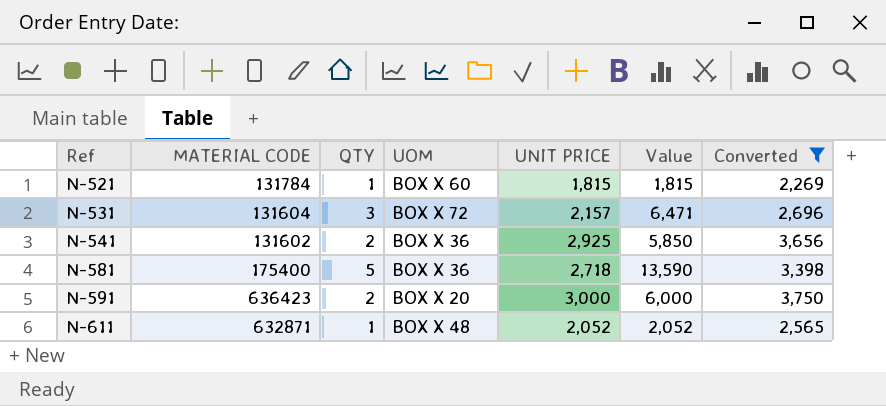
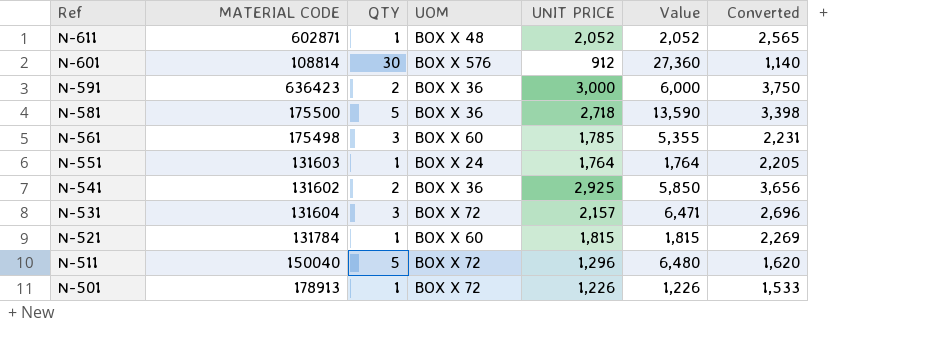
filter: Converted >= 2,269 -> none
row order: Ref ascending -> Ref descending
N-611 | MATERIAL CODE: 632871 -> 602871
N-591 | UOM: BOX X 20 -> BOX X 36
N-581 | MATERIAL CODE: 175400 -> 175500

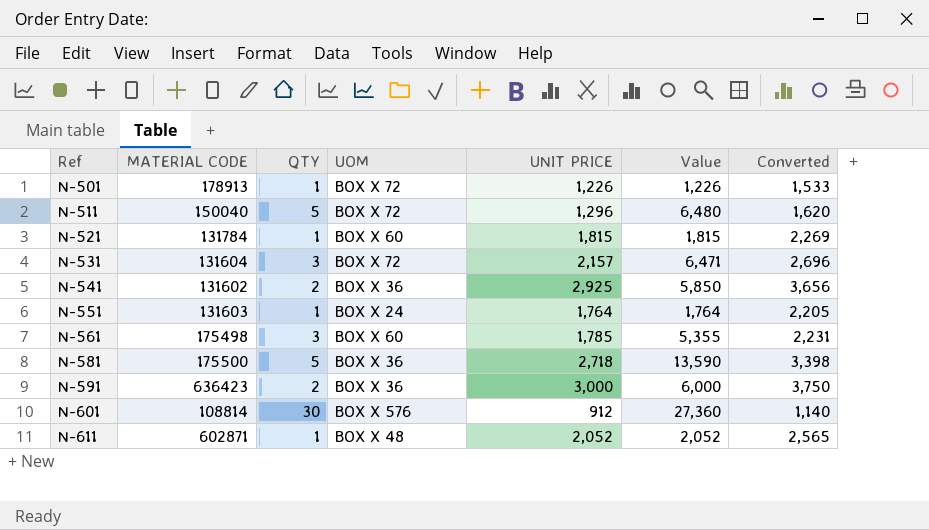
row order: Ref descending -> Ref ascending

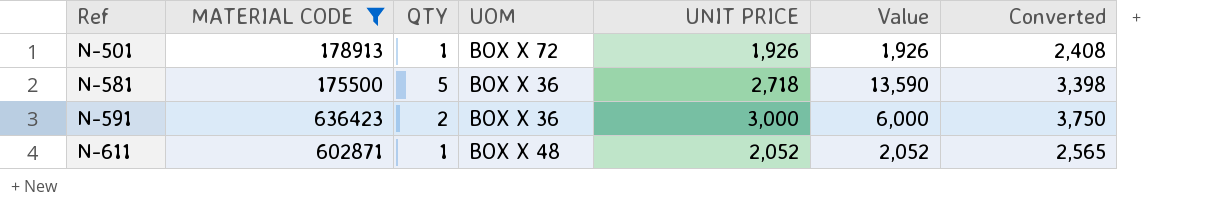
filter: none -> MATERIAL CODE >= 175500
N-501 | UNIT PRICE: 1,226 -> 1,926
N-501 | Value: 1,226 -> 1,926
N-501 | Converted: 1,533 -> 2,408

